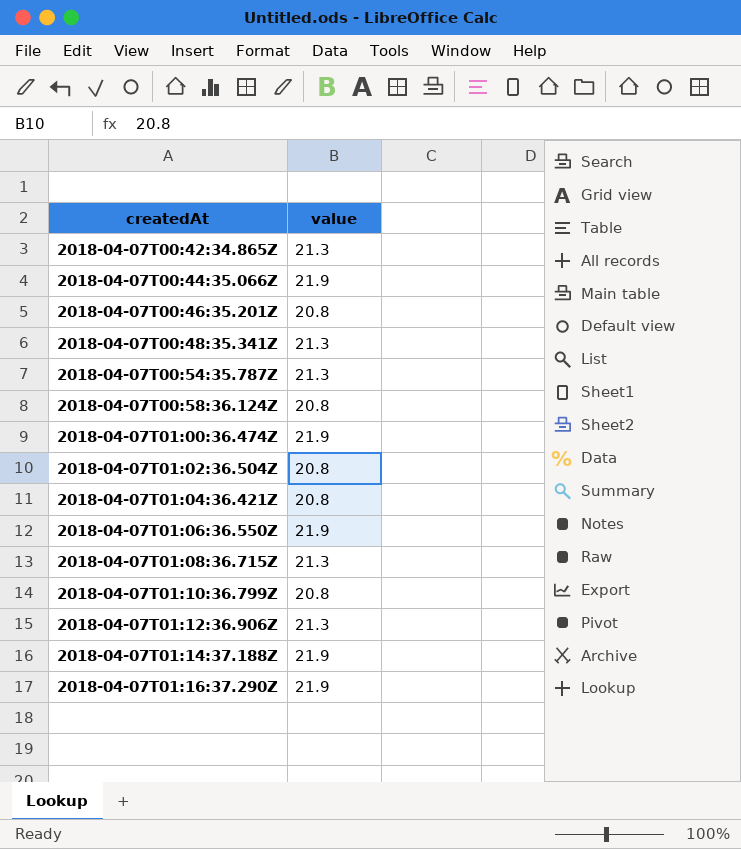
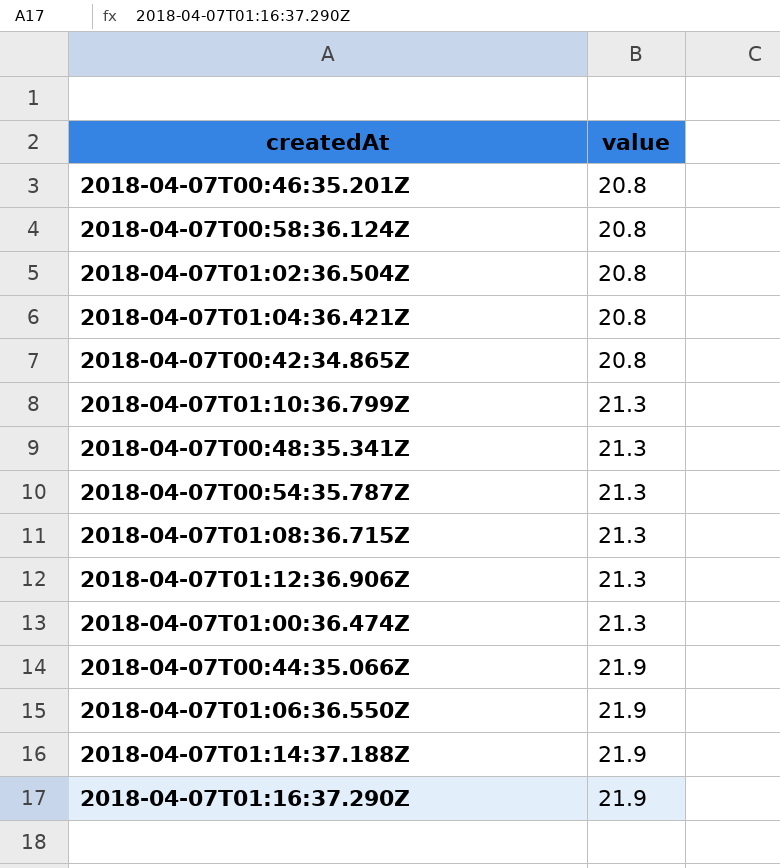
row order: createdAt ascending -> value ascending
2018-04-07T00:42:34.865Z | value: 21.3 -> 20.8
2018-04-07T01:10:36.799Z | value: 20.8 -> 21.3
2018-04-07T01:00:36.474Z | value: 21.9 -> 21.3

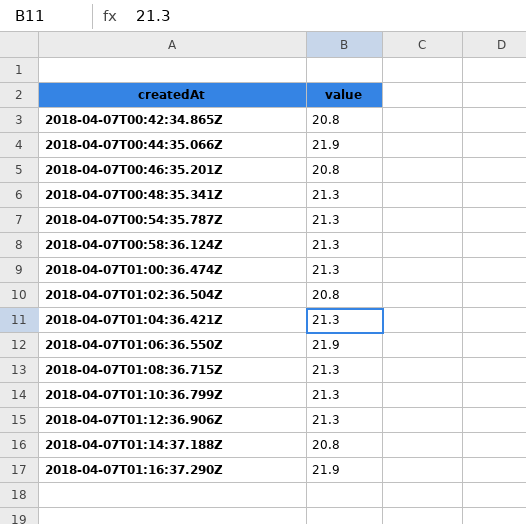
row order: value ascending -> createdAt ascending
2018-04-07T00:58:36.124Z | value: 20.8 -> 21.3
2018-04-07T01:04:36.421Z | value: 20.8 -> 21.3
2018-04-07T01:14:37.188Z | value: 21.9 -> 20.8

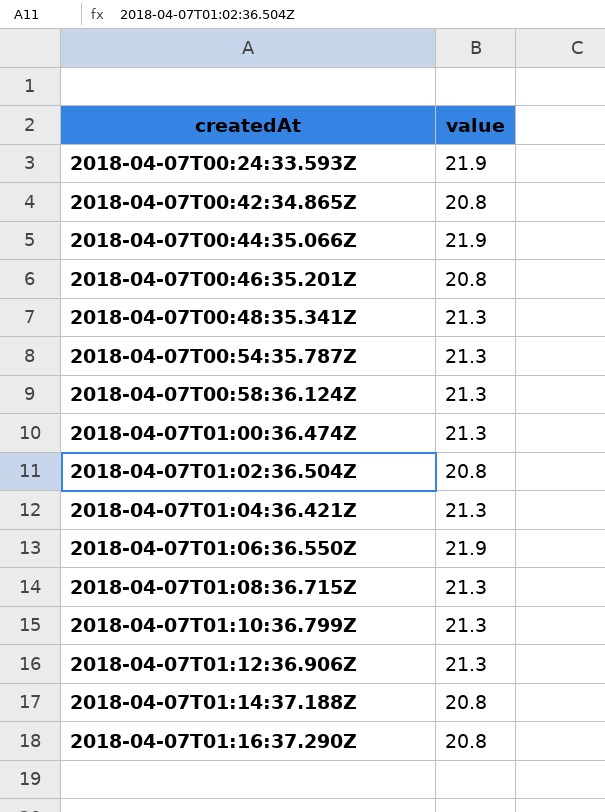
row 2018-04-07T00:24:33.593Z: none -> 21.9
2018-04-07T01:16:37.290Z | value: 21.9 -> 20.8

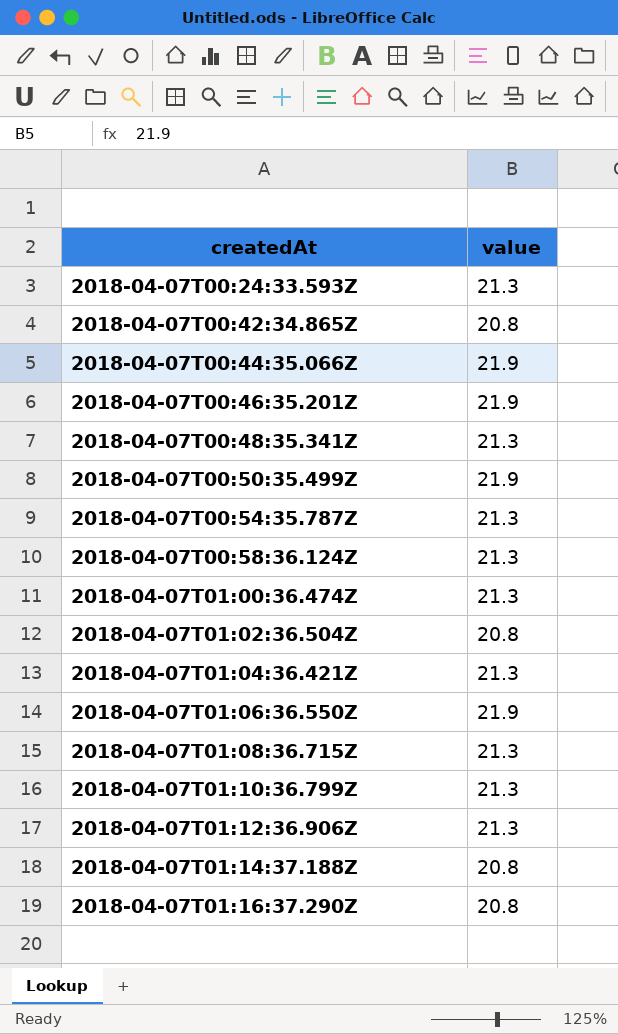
2018-04-07T00:24:33.593Z | value: 21.9 -> 21.3
2018-04-07T00:46:35.201Z | value: 20.8 -> 21.9
row 2018-04-07T00:50:35.499Z: none -> 21.9

